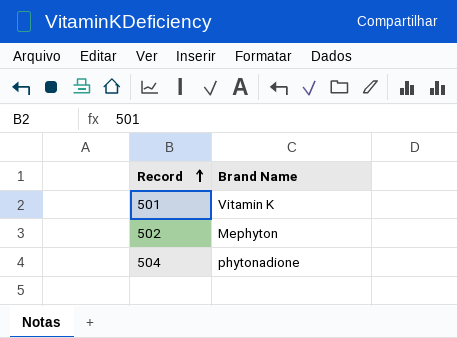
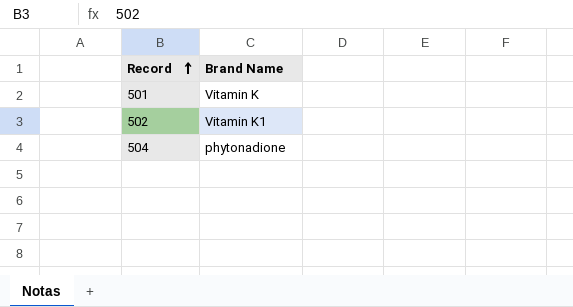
502 | Brand Name: Mephyton -> Vitamin K1

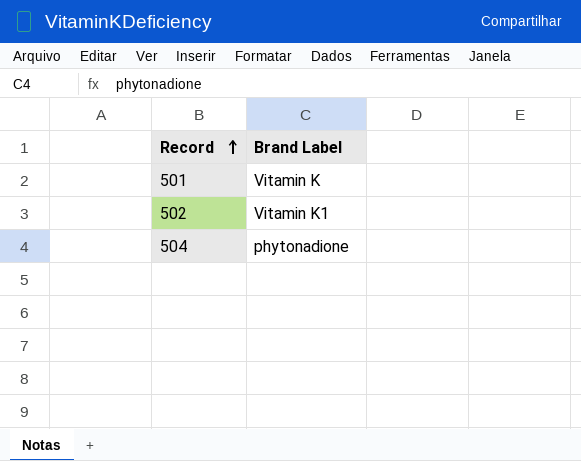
column name: Brand Name -> Brand Label

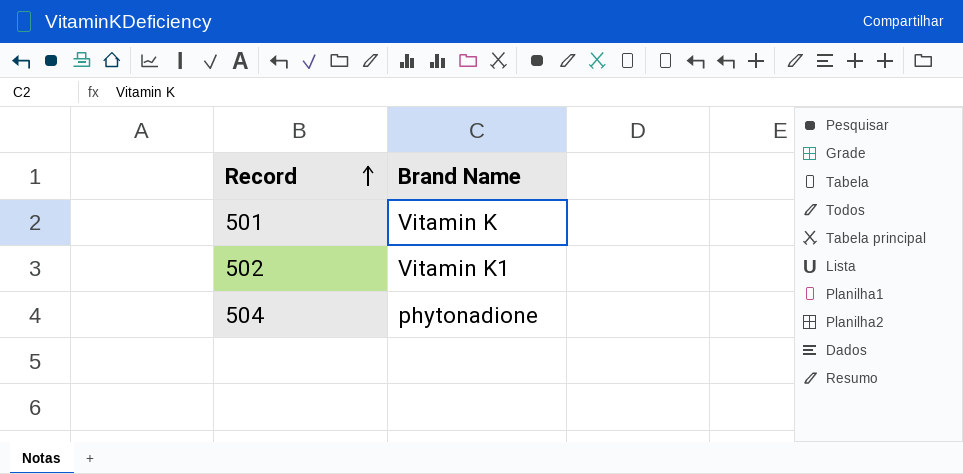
column name: Brand Label -> Brand Name

